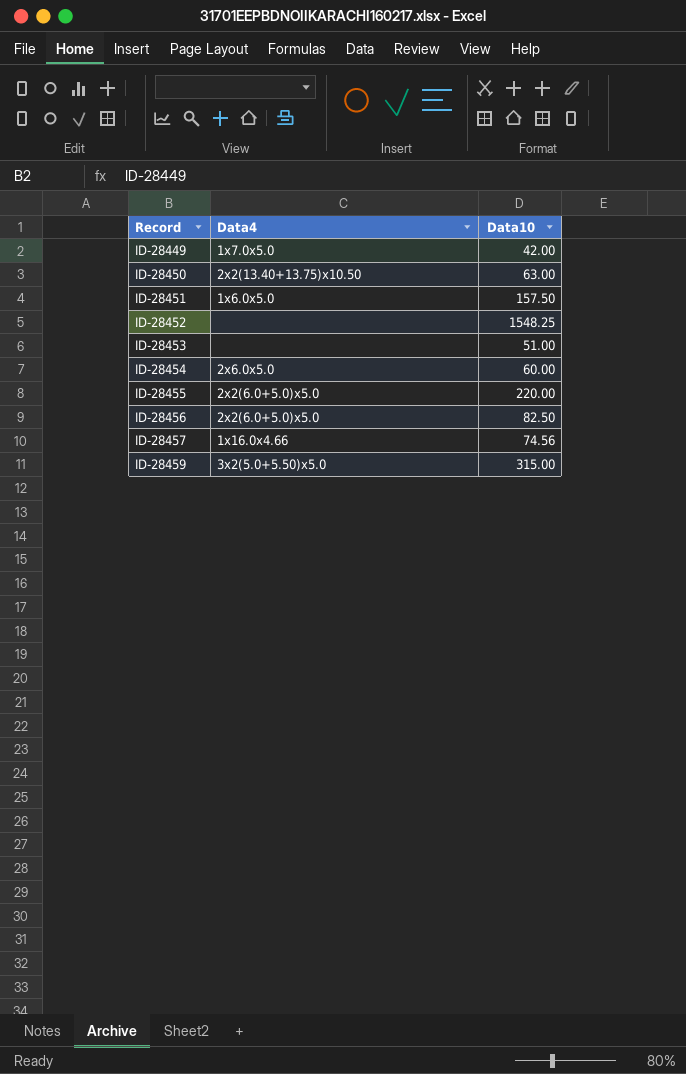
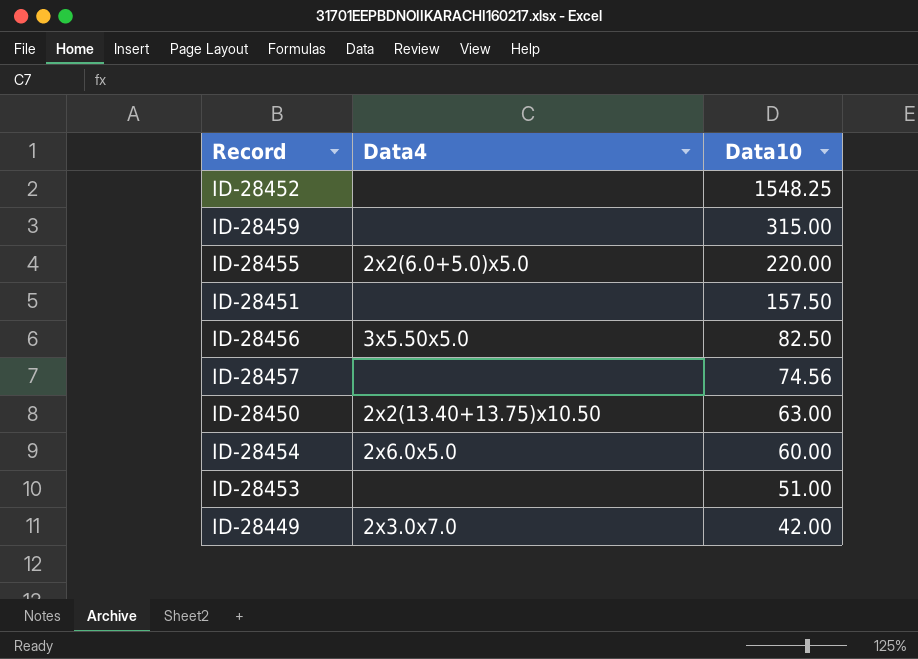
row order: Record ascending -> Data10 descending
ID-28459 | Data4: 3x2(5.0+5.50)x5.0 -> none
ID-28451 | Data4: 1x6.0x5.0 -> none
ID-28456 | Data4: 2x2(6.0+5.0)x5.0 -> 3x5.50x5.0
ID-28457 | Data4: 1x16.0x4.66 -> none
ID-28449 | Data4: 1x7.0x5.0 -> 2x3.0x7.0

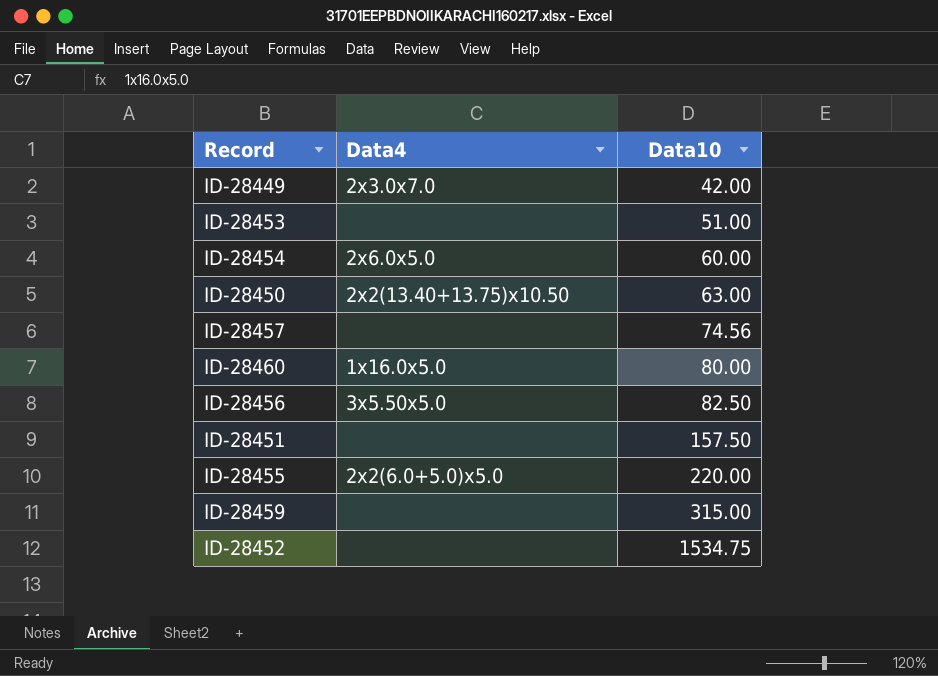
row order: Data10 descending -> Data10 ascending
row ID-28460: none -> 1x16.0x5.0 | 80.00
ID-28452 | Data10: 1548.25 -> 1534.75

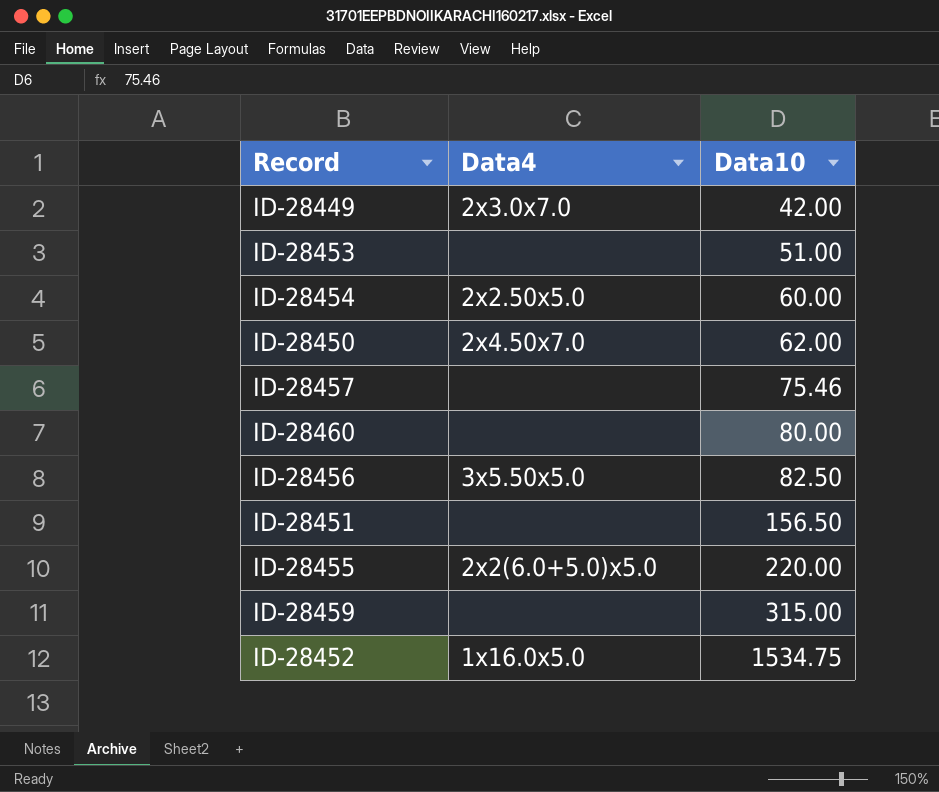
ID-28454 | Data4: 2x6.0x5.0 -> 2x2.50x5.0
ID-28450 | Data4: 2x2(13.40+13.75)x10.50 -> 2x4.50x7.0
ID-28450 | Data10: 63.00 -> 62.00
ID-28457 | Data10: 74.56 -> 75.46
ID-28460 | Data4: 1x16.0x5.0 -> none
ID-28451 | Data10: 157.50 -> 156.50
ID-28452 | Data4: none -> 1x16.0x5.0

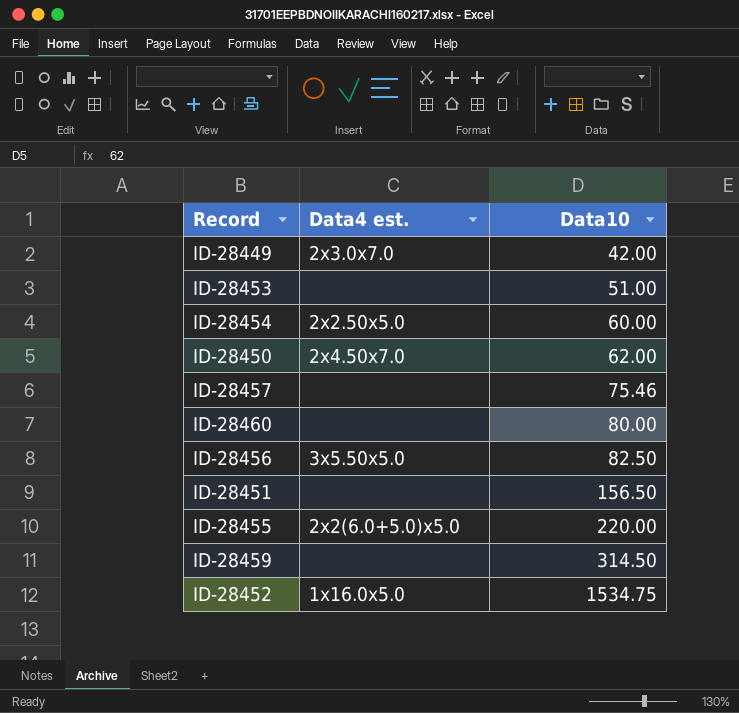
column name: Data4 -> Data4 est.
ID-28459 | Data10: 315.00 -> 314.50

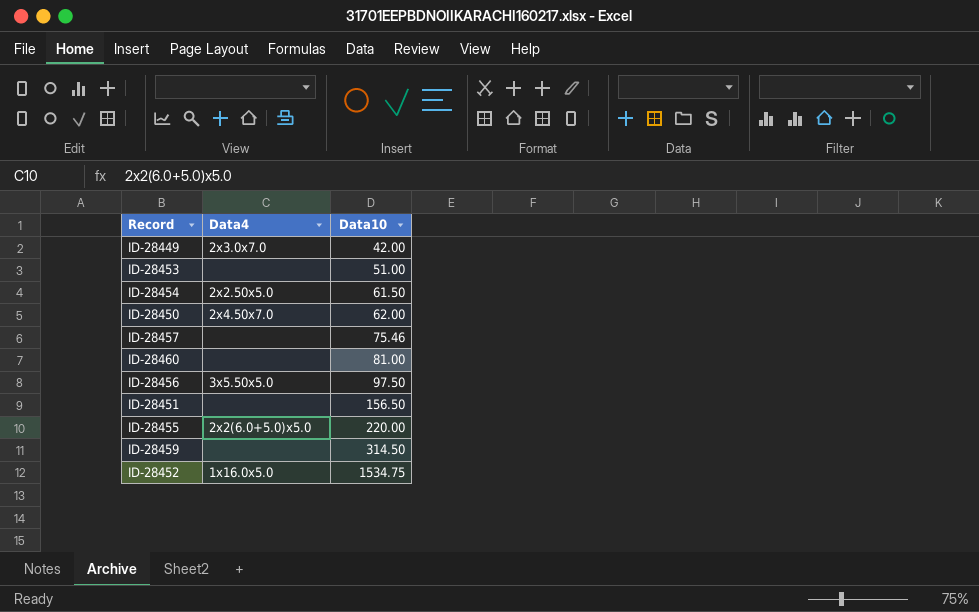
column name: Data4 est. -> Data4
ID-28454 | Data10: 60.00 -> 61.50
ID-28460 | Data10: 80.00 -> 81.00
ID-28456 | Data10: 82.50 -> 97.50

